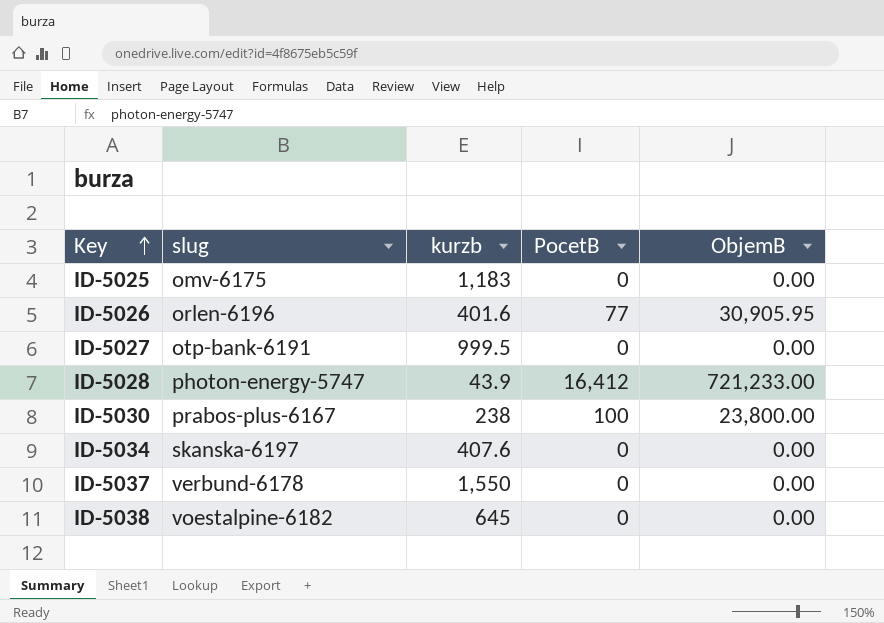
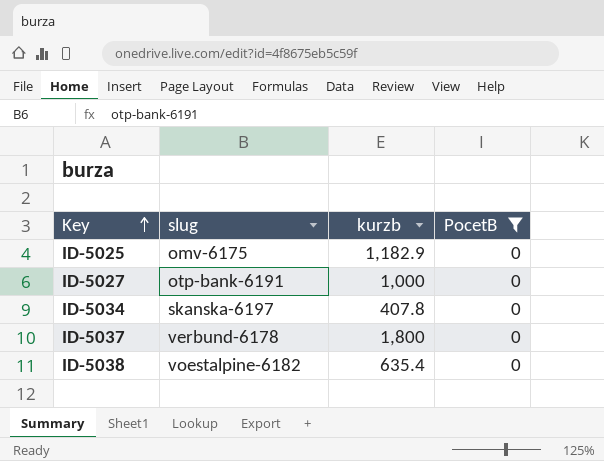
filter: none -> PocetB = 0
column ObjemB | position: 5 -> none
ID-5025 | kurzb: 1,183 -> 1,182.9
ID-5027 | kurzb: 999.5 -> 1,000
ID-5034 | kurzb: 407.6 -> 407.8
ID-5037 | kurzb: 1,550 -> 1,800
ID-5038 | kurzb: 645 -> 635.4

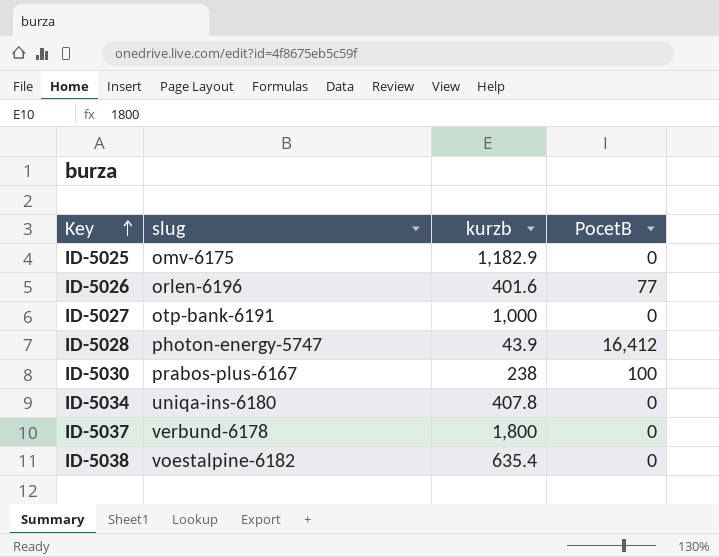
filter: PocetB = 0 -> none
ID-5034 | slug: skanska-6197 -> uniqa-ins-6180

